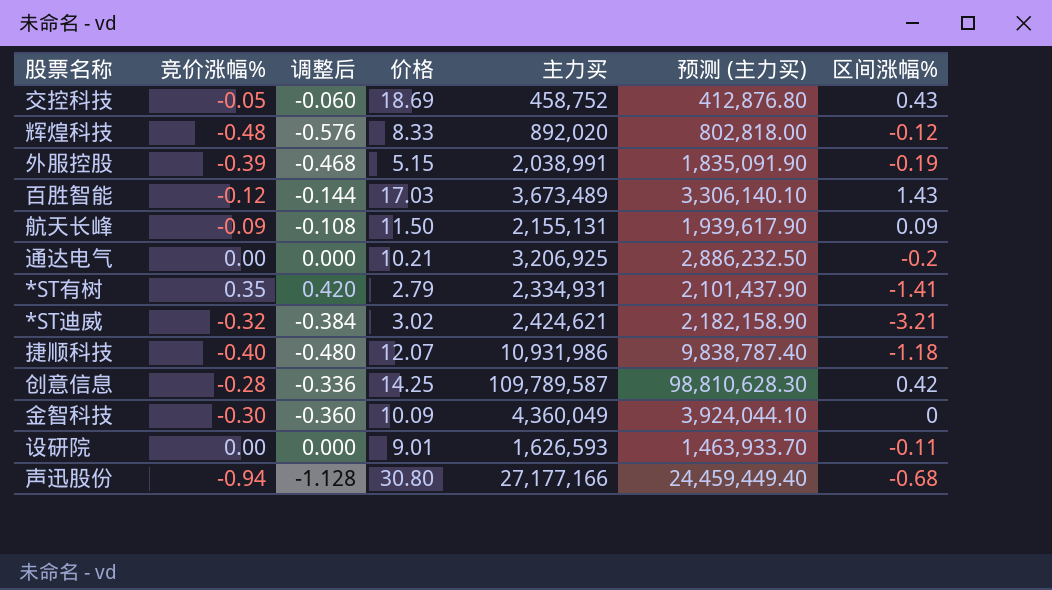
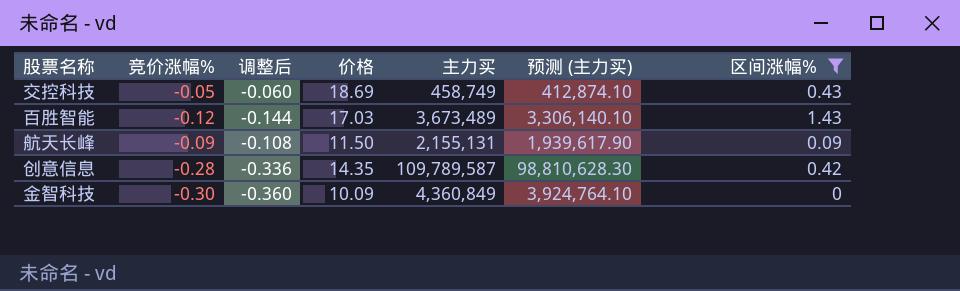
filter: none -> 区间涨幅% >= 0
交控科技 | 主力买: 458,752 -> 458,749
交控科技 | 预测 (主力买): 412,876.80 -> 412,874.10
创意信息 | 价格: 14.25 -> 14.35
金智科技 | 主力买: 4,360,049 -> 4,360,849
金智科技 | 预测 (主力买): 3,924,044.10 -> 3,924,764.10

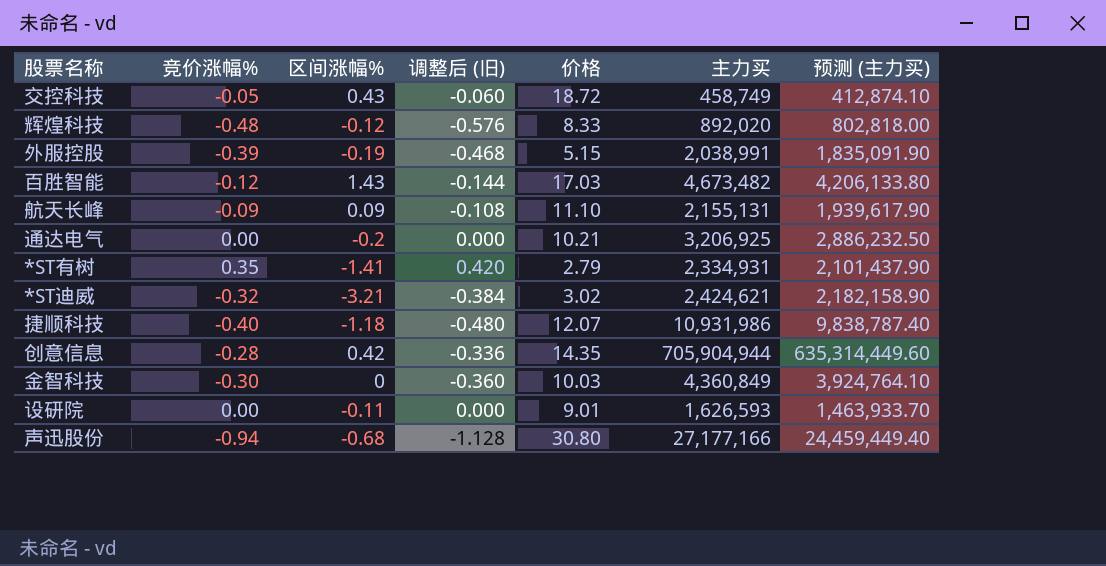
filter: 区间涨幅% >= 0 -> none
column 区间涨幅% | position: 7 -> 3
column name: 调整后 -> 调整后 (旧)
交控科技 | 价格: 18.69 -> 18.72
百胜智能 | 主力买: 3,673,489 -> 4,673,482
百胜智能 | 预测 (主力买): 3,306,140.10 -> 4,206,133.80
航天长峰 | 价格: 11.50 -> 11.10
创意信息 | 主力买: 109,789,587 -> 705,904,944
创意信息 | 预测 (主力买): 98,810,628.30 -> 635,314,449.60
金智科技 | 价格: 10.09 -> 10.03

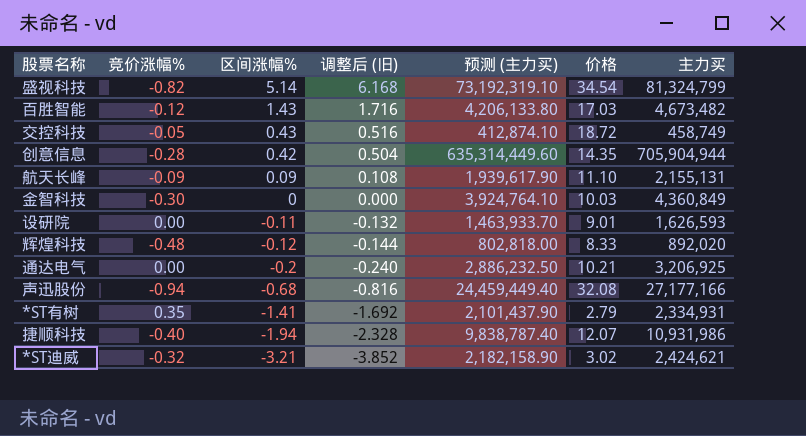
row order: none -> 区间涨幅% descending
column 调整后 (旧) | formula: [竞价涨幅%] * 1.2 -> [区间涨幅%] * 1.2
column 预测 (主力买) | position: 7 -> 5
row 外服控股: -0.39 | -0.19 | -0.468 | 5.15 | 2,038,991 | 1,835,091.90 -> none
row 盛视科技: none -> -0.82 | 5.14 | 6.168 | 73,192,319.10 | 34.54 | 81,324,799
声迅股份 | 价格: 30.80 -> 32.08
捷顺科技 | 区间涨幅%: -1.18 -> -1.94

